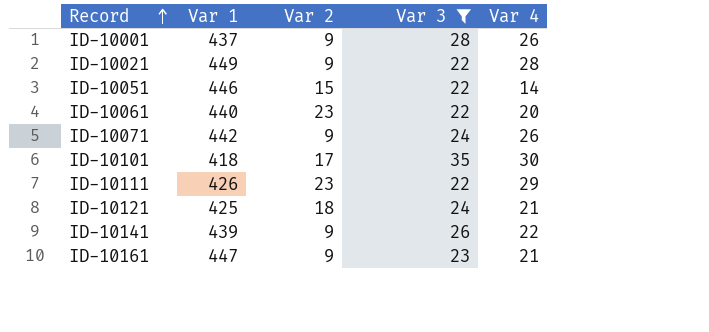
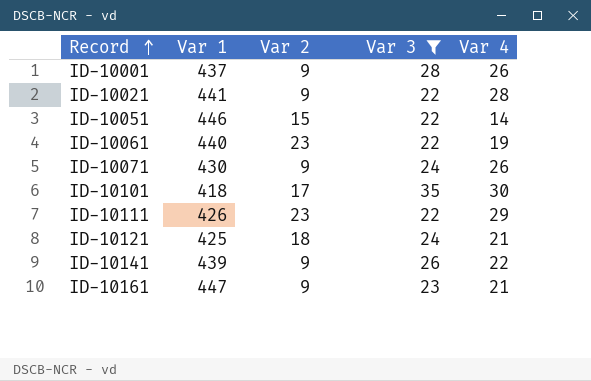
ID-10021 | Var 1: 449 -> 441
ID-10061 | Var 4: 20 -> 19
ID-10071 | Var 1: 442 -> 430

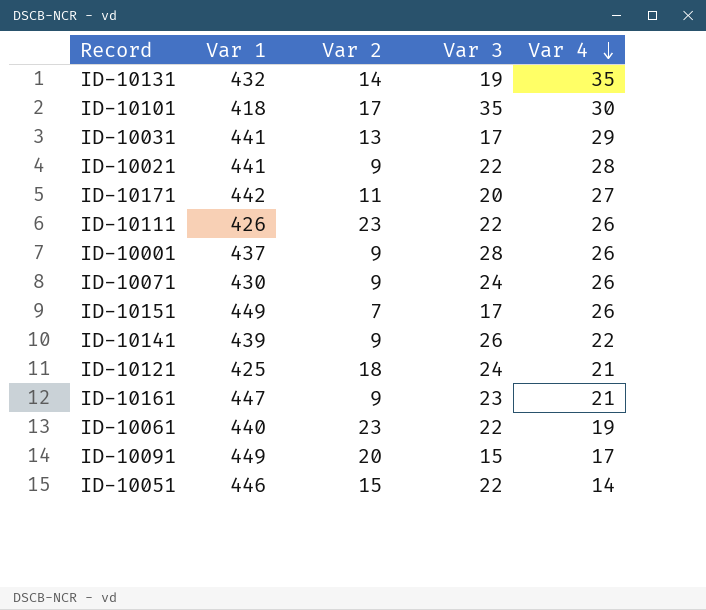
filter: Var 3 >= 22 -> none
row order: Record ascending -> Var 4 descending
ID-10111 | Var 4: 29 -> 26

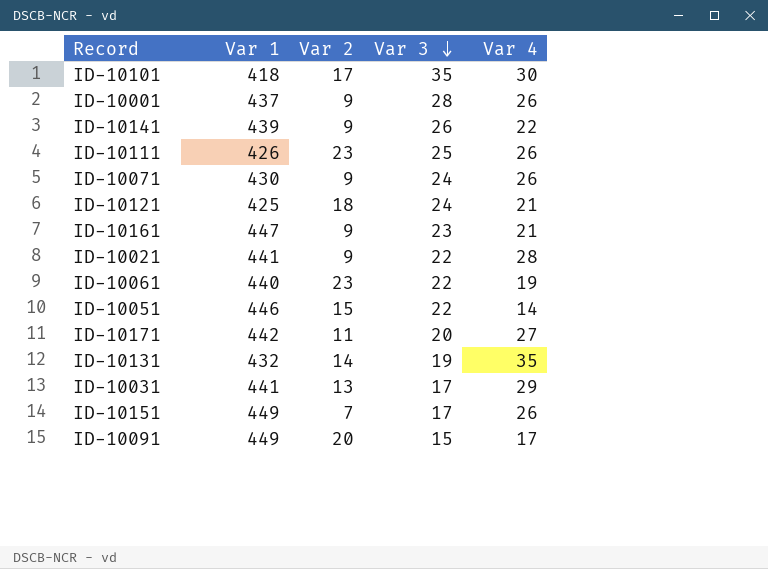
row order: Var 4 descending -> Var 3 descending
ID-10111 | Var 3: 22 -> 25

